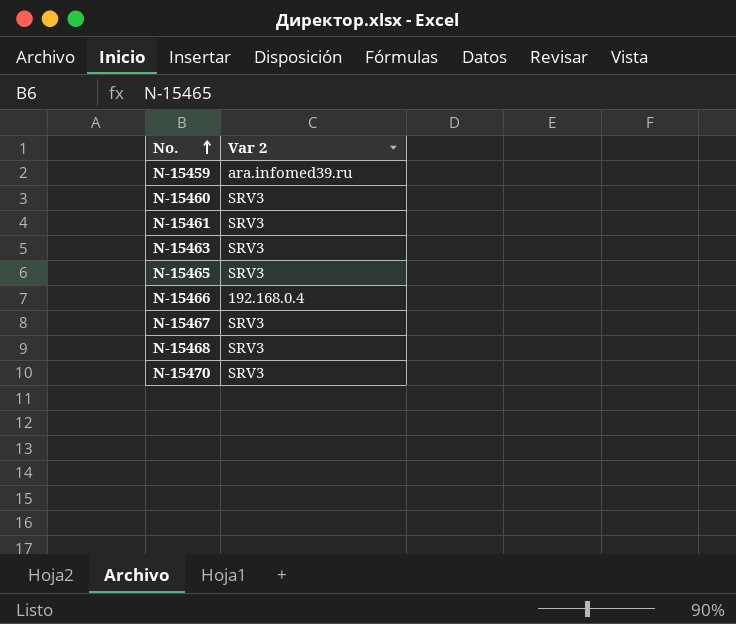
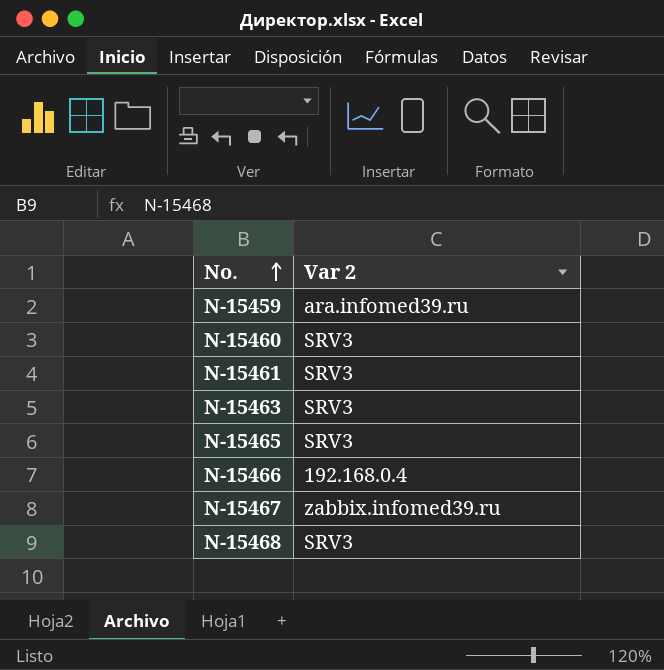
row N-15470: SRV3 -> none
N-15467 | Var 2: SRV3 -> zabbix.infomed39.ru

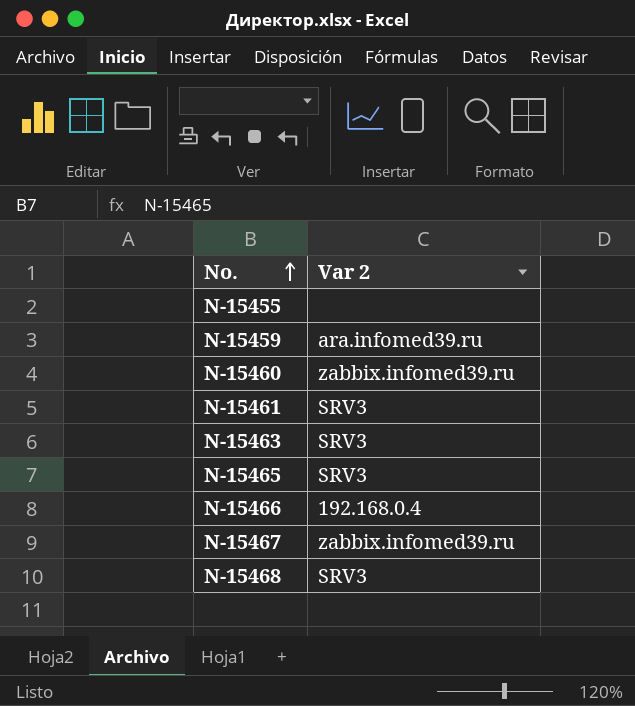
row N-15455: none -> none
N-15460 | Var 2: SRV3 -> zabbix.infomed39.ru

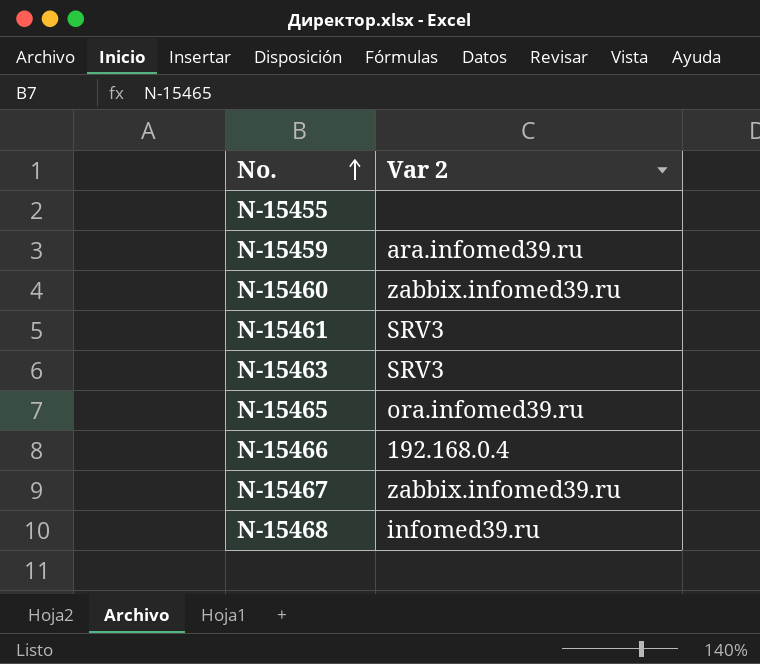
N-15465 | Var 2: SRV3 -> ora.infomed39.ru
N-15468 | Var 2: SRV3 -> infomed39.ru

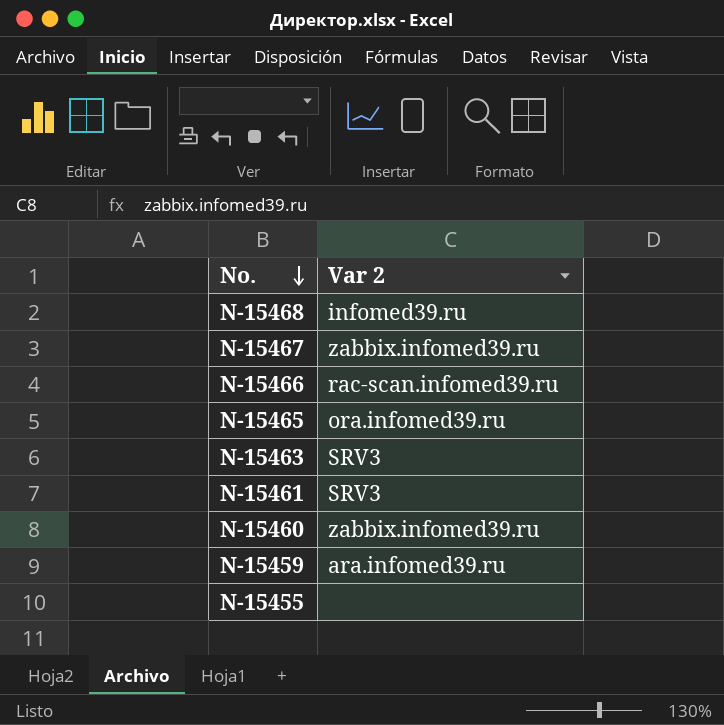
row order: No. ascending -> No. descending
N-15466 | Var 2: 192.168.0.4 -> rac-scan.infomed39.ru

